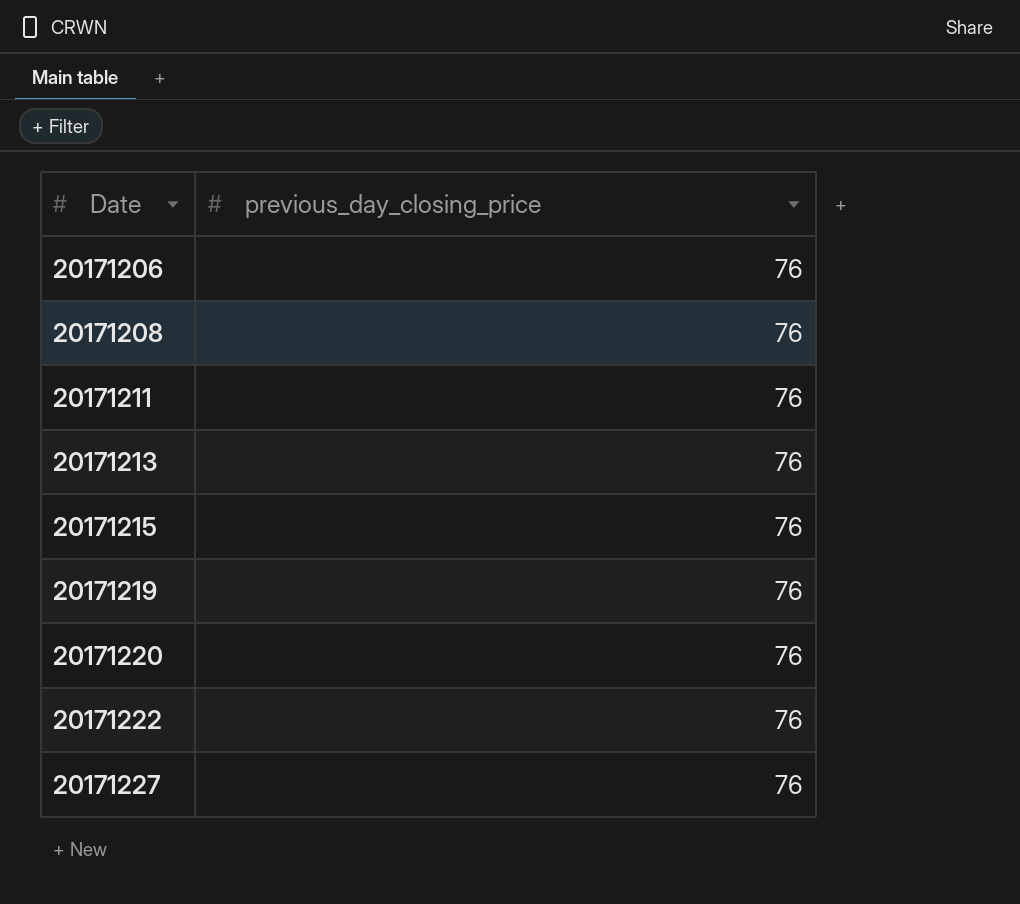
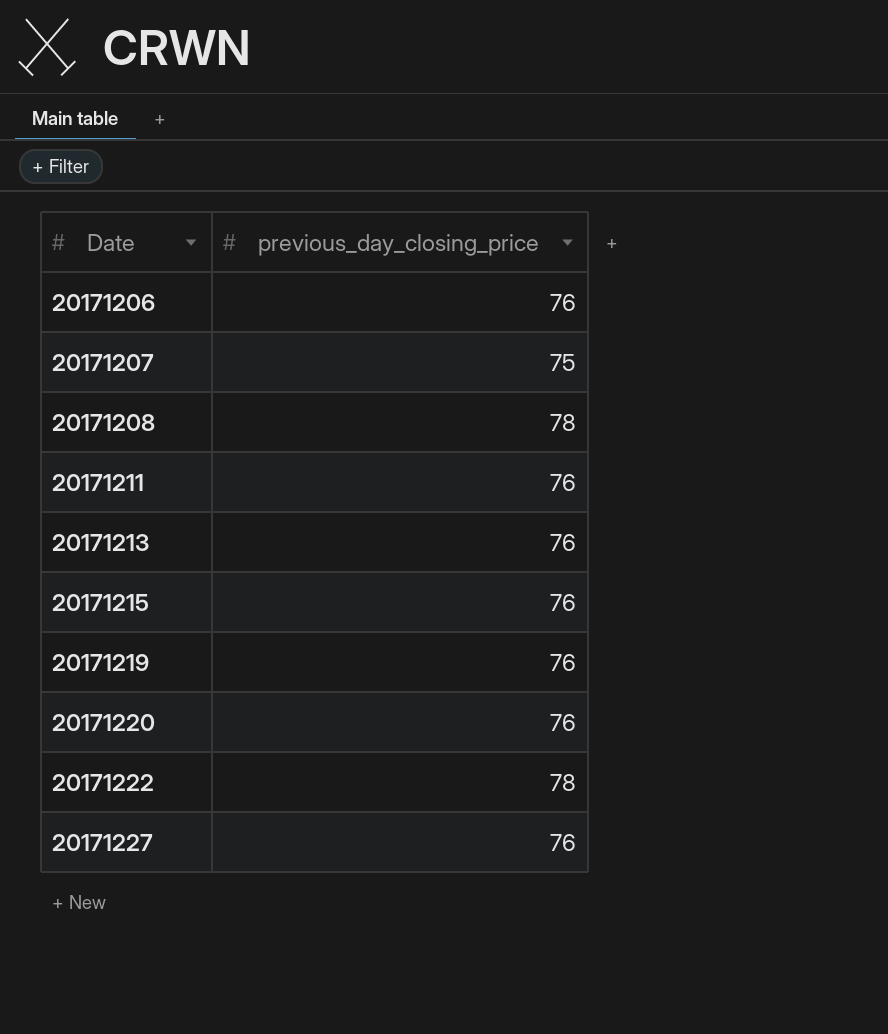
row 20171207: none -> 75
20171208 | previous_day_closing_price: 76 -> 78
20171222 | previous_day_closing_price: 76 -> 78

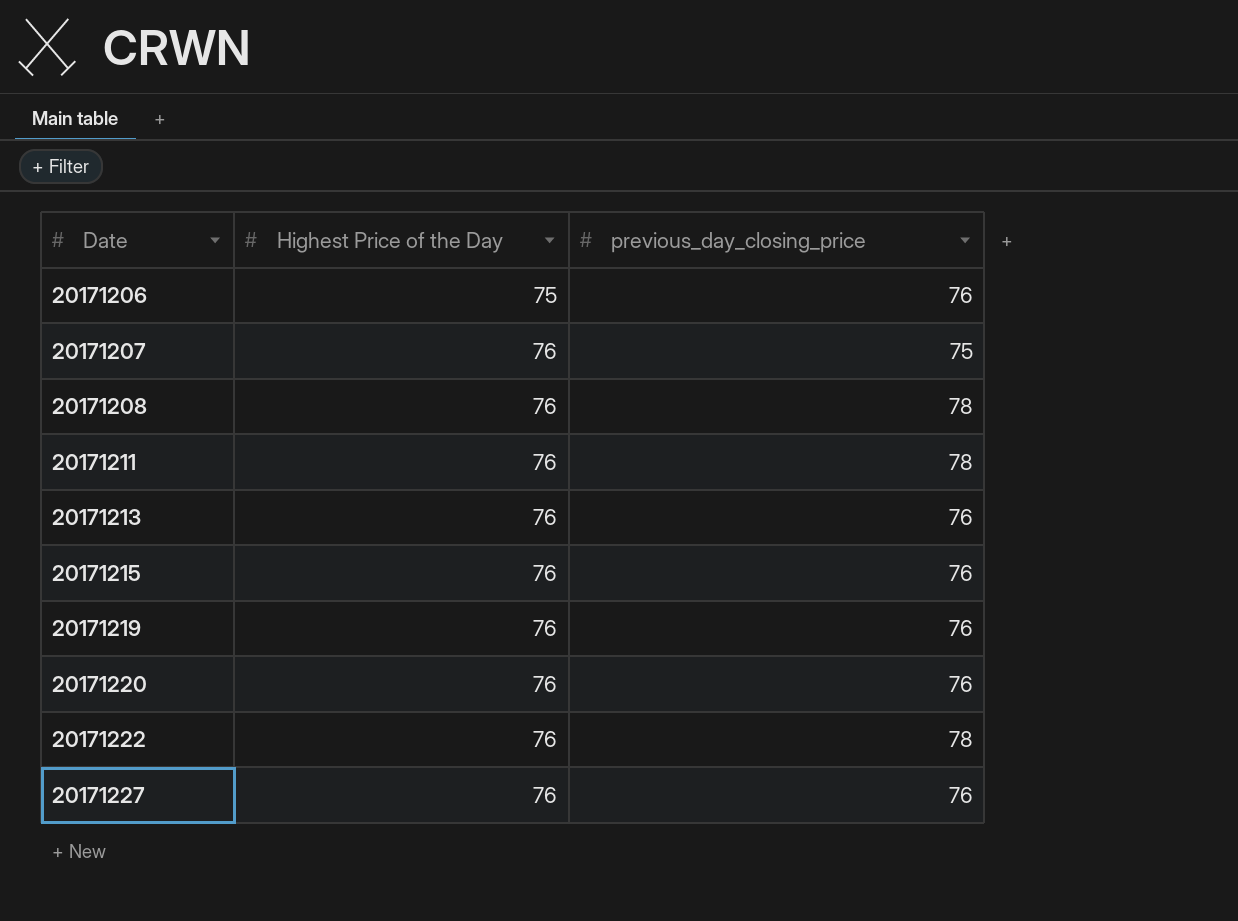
column Highest Price of the Day | position: none -> 2
20171211 | previous_day_closing_price: 76 -> 78

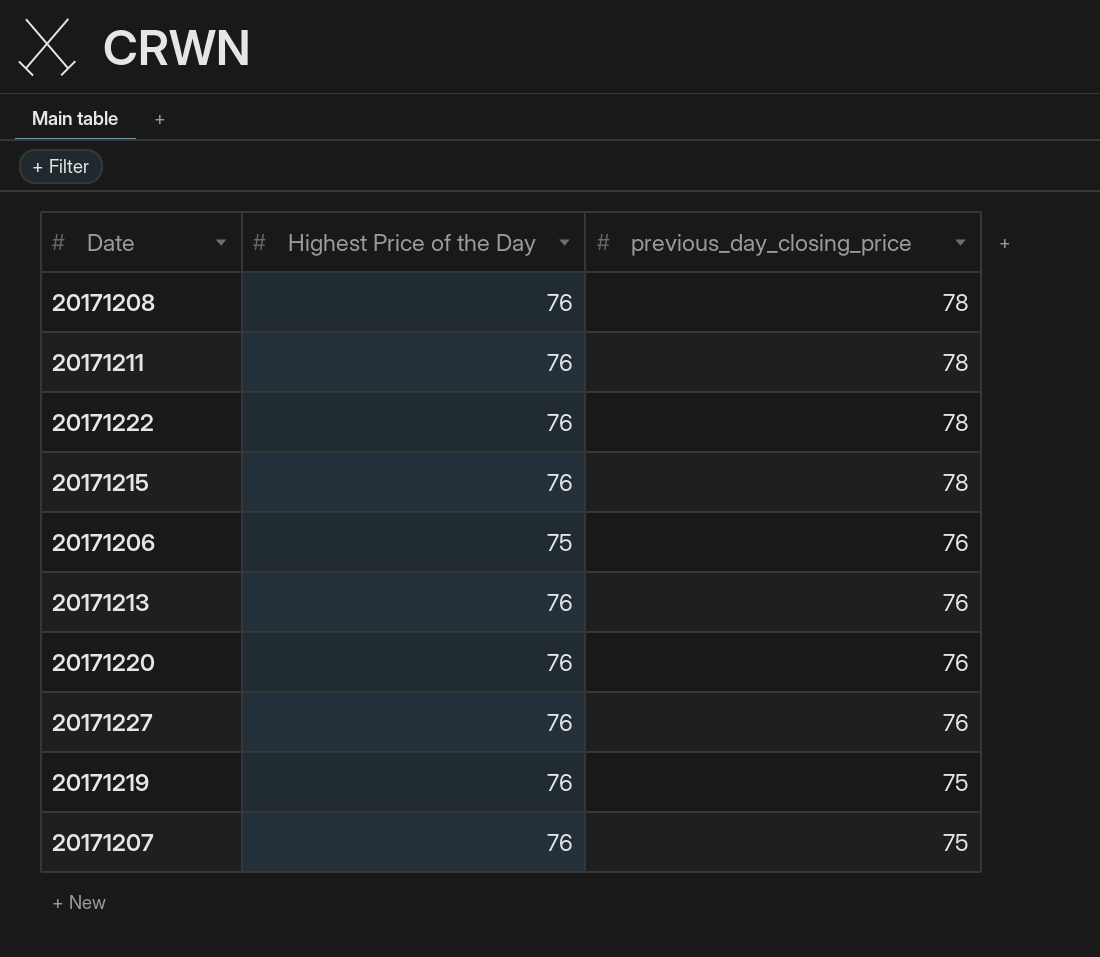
row order: Date ascending -> previous_day_closing_price descending
20171215 | previous_day_closing_price: 76 -> 78
20171219 | previous_day_closing_price: 76 -> 75

